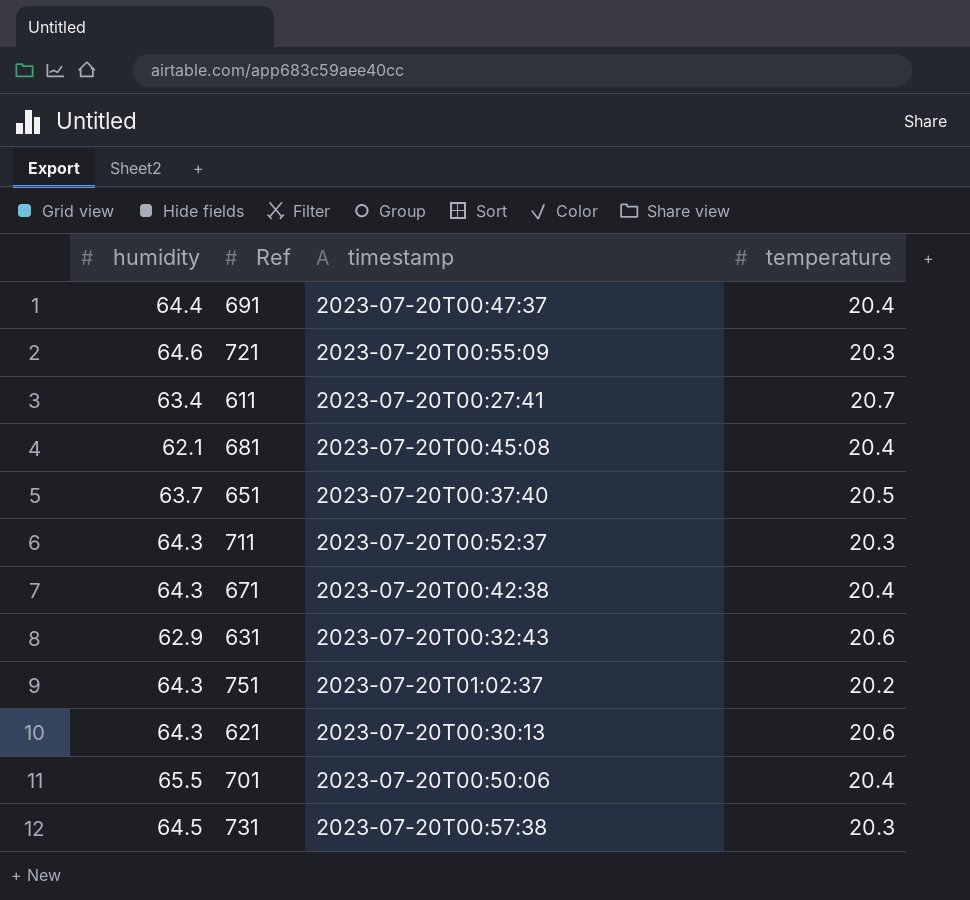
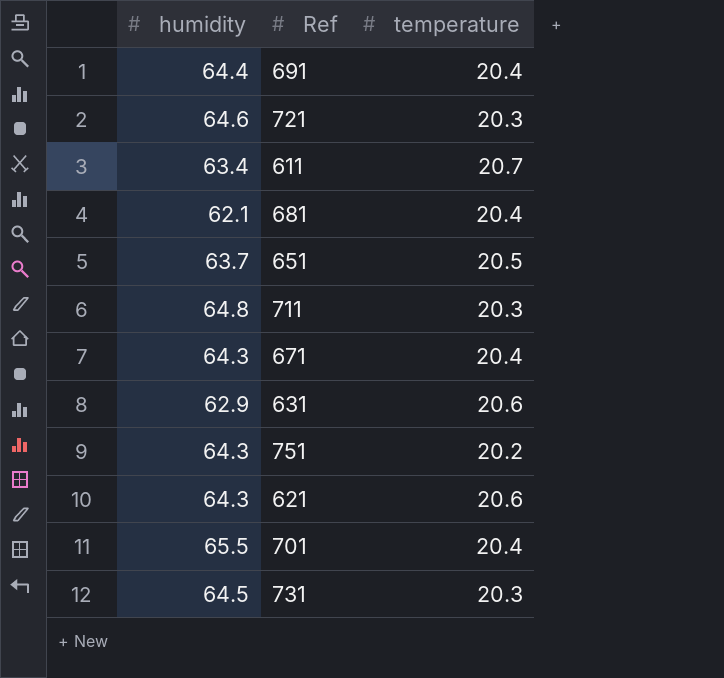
column timestamp | position: 3 -> none
711 | humidity: 64.3 -> 64.8

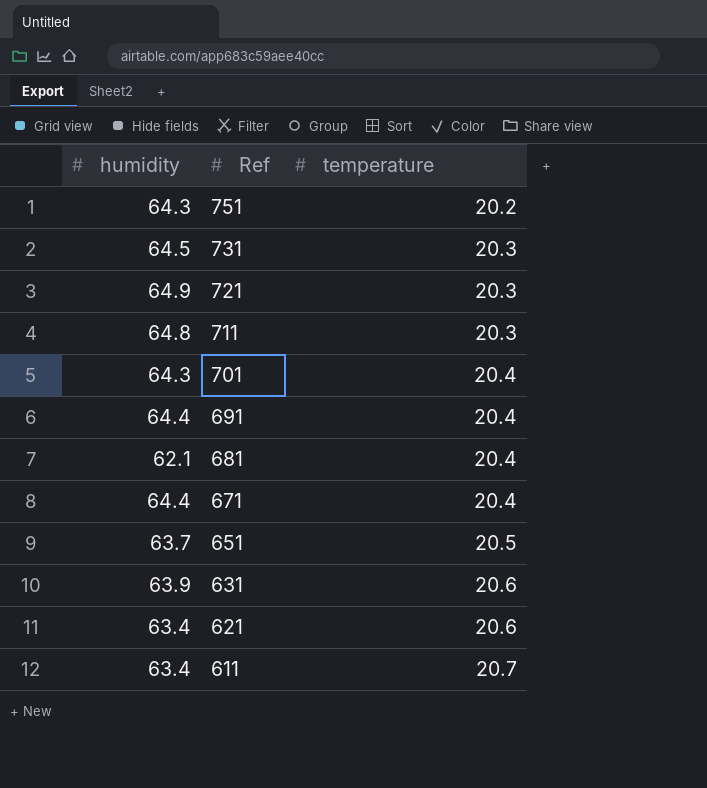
row order: none -> Ref descending
721 | humidity: 64.6 -> 64.9
701 | humidity: 65.5 -> 64.3
671 | humidity: 64.3 -> 64.4
631 | humidity: 62.9 -> 63.9
621 | humidity: 64.3 -> 63.4

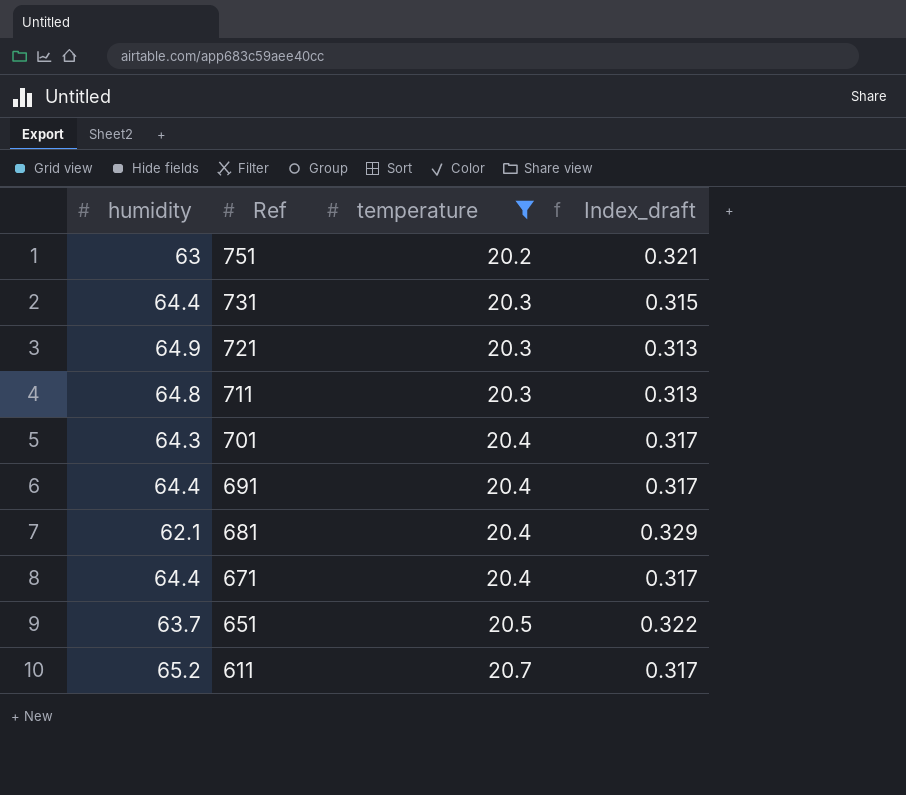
filter: none -> temperature != 20.6
column Index_draft | formula: none -> [temperature] / [humidity]
751 | humidity: 64.3 -> 63
731 | humidity: 64.5 -> 64.4
611 | humidity: 63.4 -> 65.2

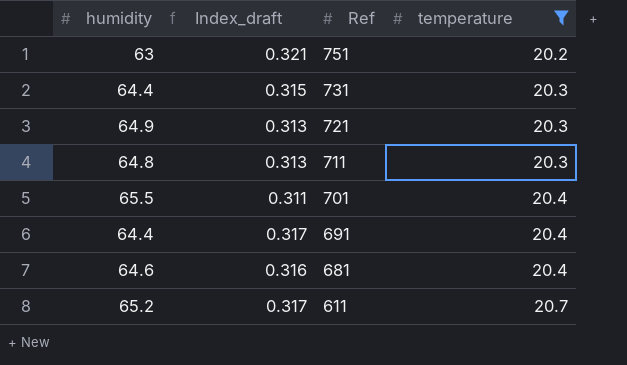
column Index_draft | position: 4 -> 2
row 671: 64.4 | 20.4 | 0.317 -> none
row 651: 63.7 | 20.5 | 0.322 -> none
701 | humidity: 64.3 -> 65.5
701 | Index_draft: 0.317 -> 0.311
681 | humidity: 62.1 -> 64.6
681 | Index_draft: 0.329 -> 0.316

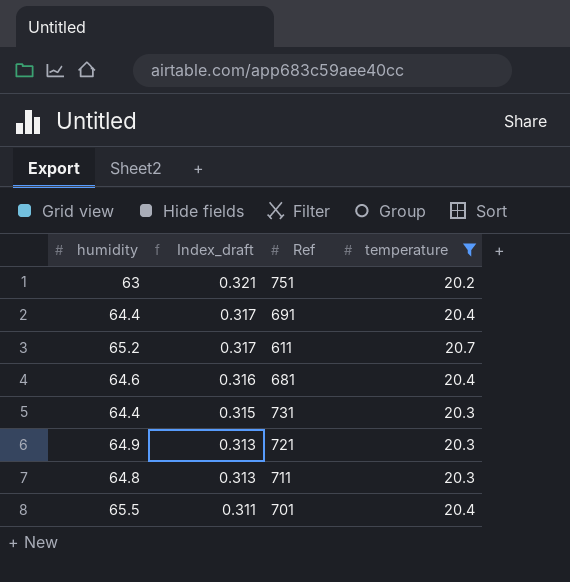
row order: Ref descending -> Index_draft descending

